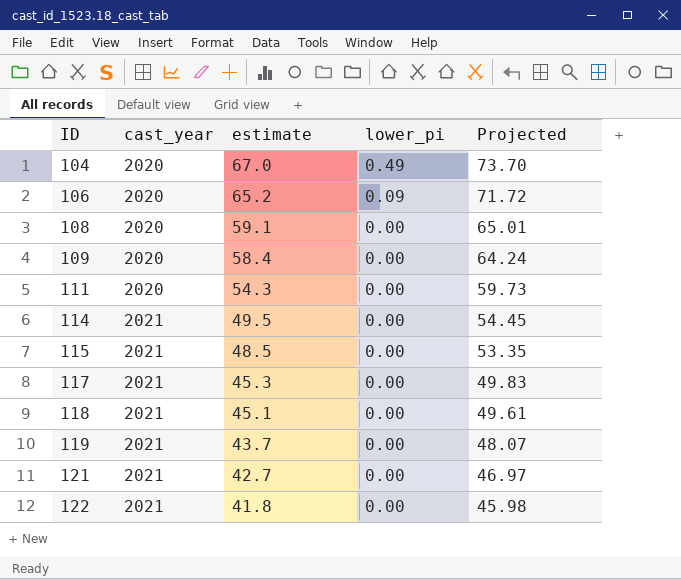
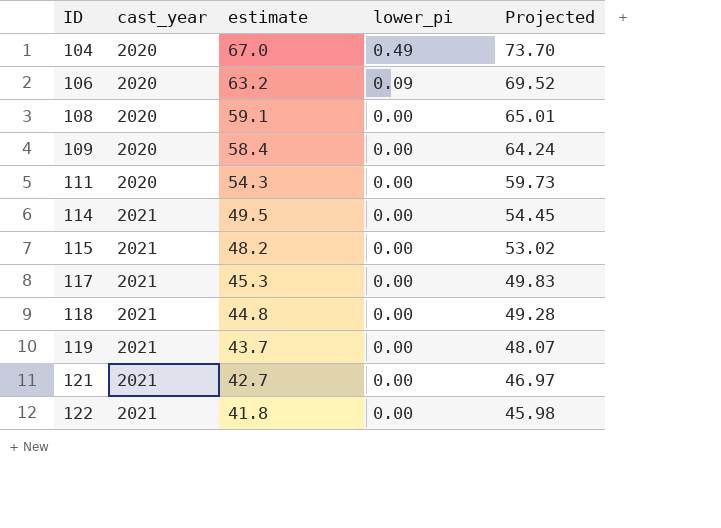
106 | estimate: 65.2 -> 63.2
106 | Projected: 71.72 -> 69.52
115 | estimate: 48.5 -> 48.2
115 | Projected: 53.35 -> 53.02
118 | estimate: 45.1 -> 44.8
118 | Projected: 49.61 -> 49.28

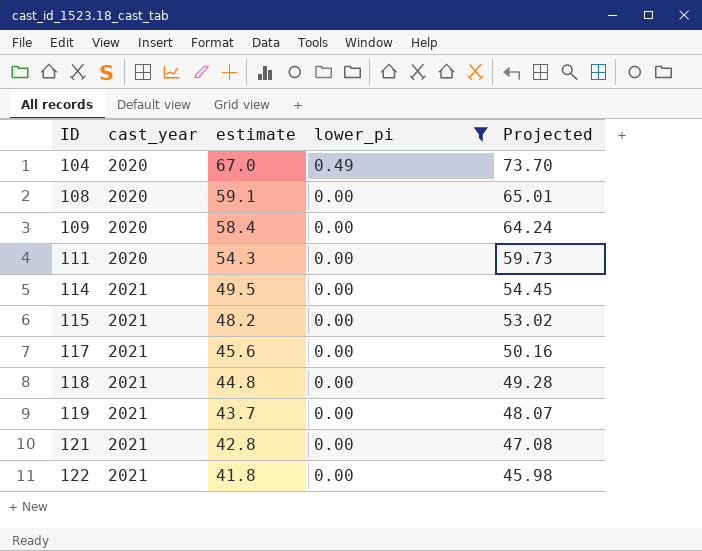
filter: none -> lower_pi != 0.09
117 | estimate: 45.3 -> 45.6
117 | Projected: 49.83 -> 50.16
121 | estimate: 42.7 -> 42.8
121 | Projected: 46.97 -> 47.08

